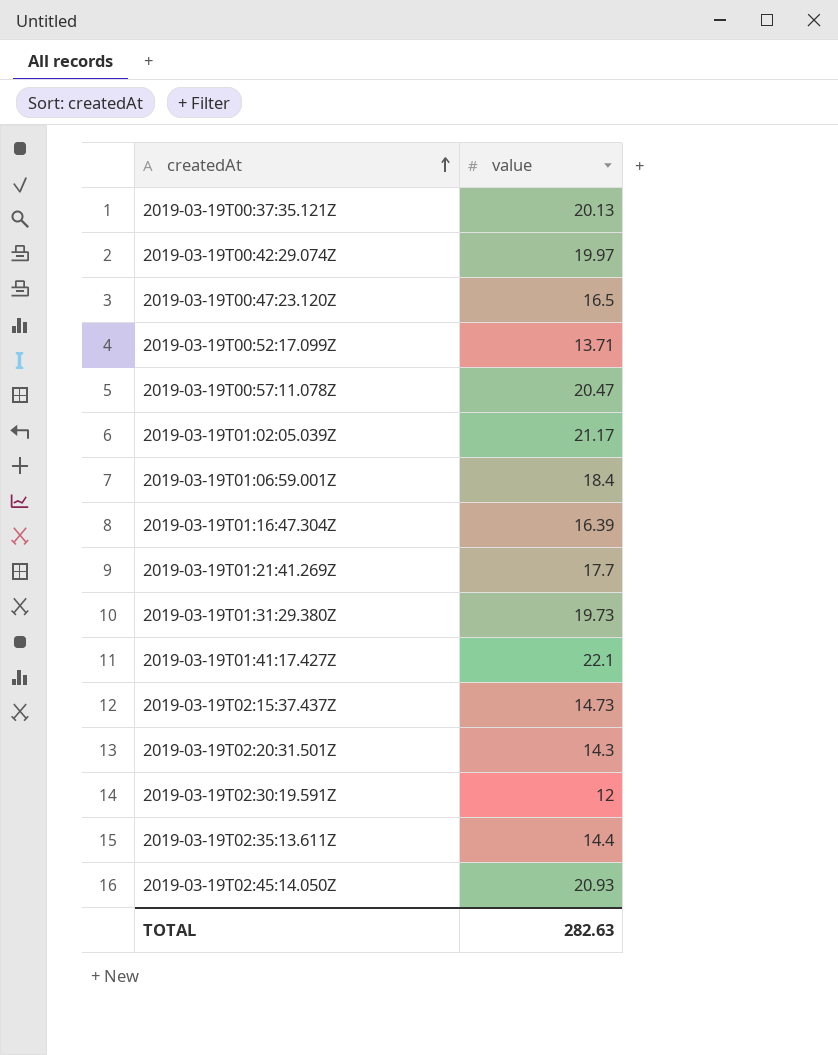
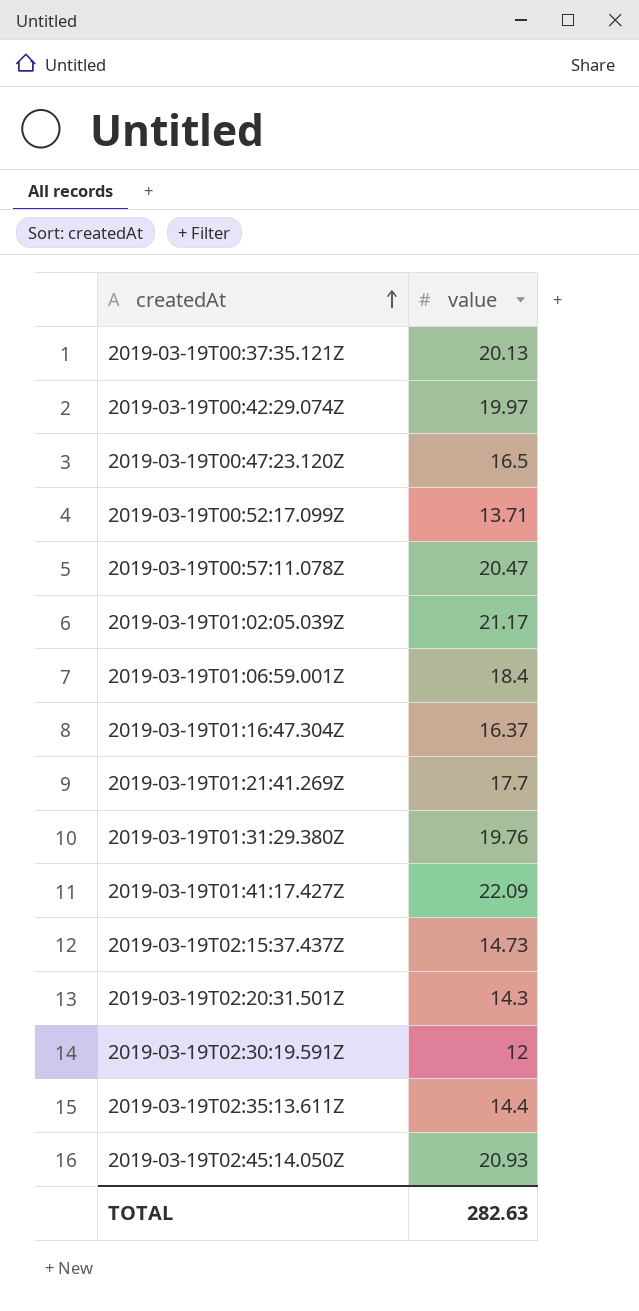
2019-03-19T01:16:47.304Z | value: 16.39 -> 16.37
2019-03-19T01:31:29.380Z | value: 19.73 -> 19.76
2019-03-19T01:41:17.427Z | value: 22.1 -> 22.09

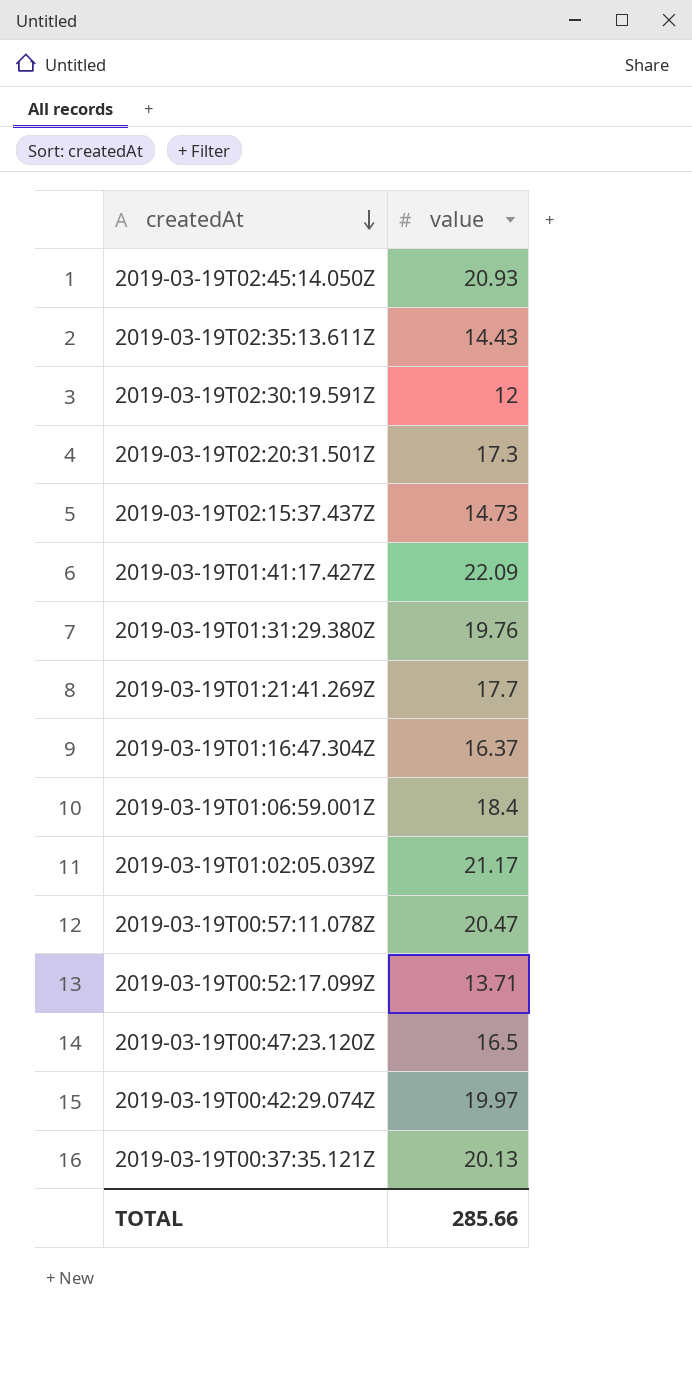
row order: createdAt ascending -> createdAt descending
2019-03-19T02:35:13.611Z | value: 14.4 -> 14.43
2019-03-19T02:20:31.501Z | value: 14.3 -> 17.3
TOTAL | value: 282.63 -> 285.66

